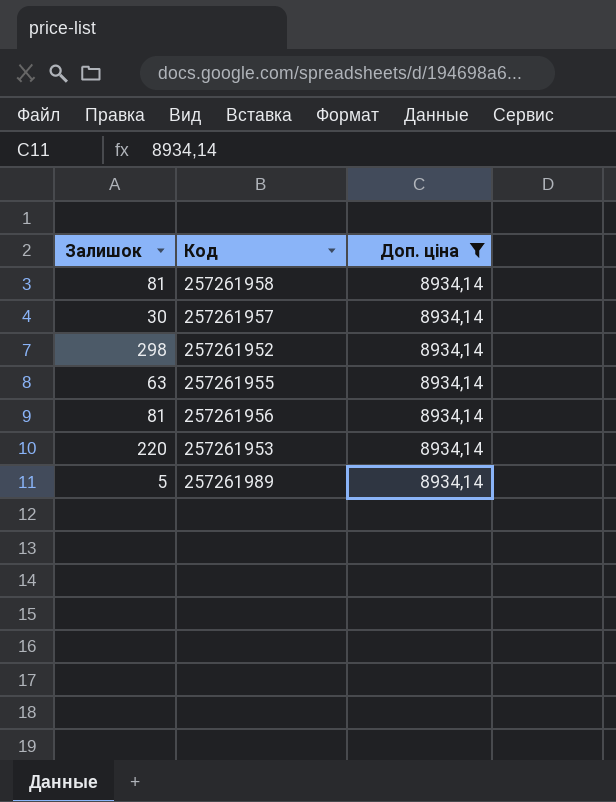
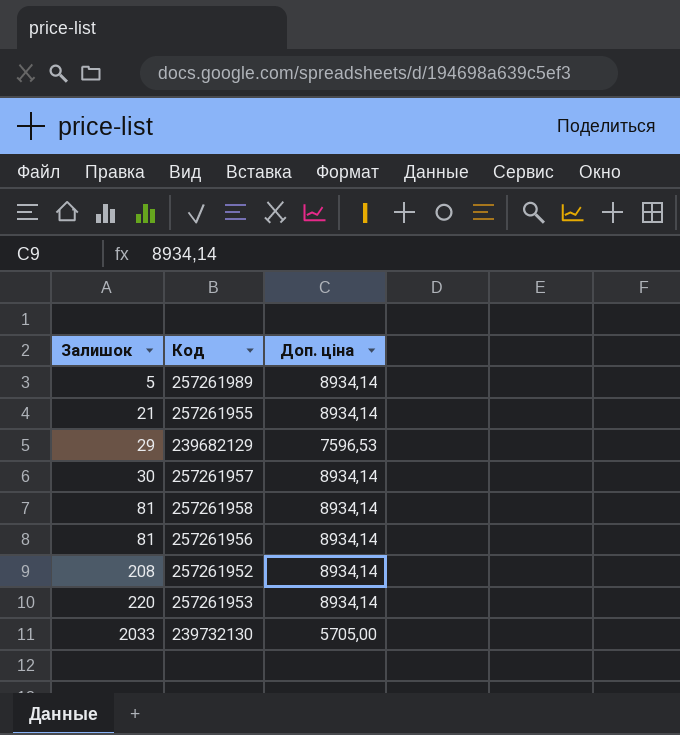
filter: Доп. ціна = 8934,14 -> none
row order: none -> Залишок ascending
257261955 | Залишок: 63 -> 21
257261952 | Залишок: 298 -> 208

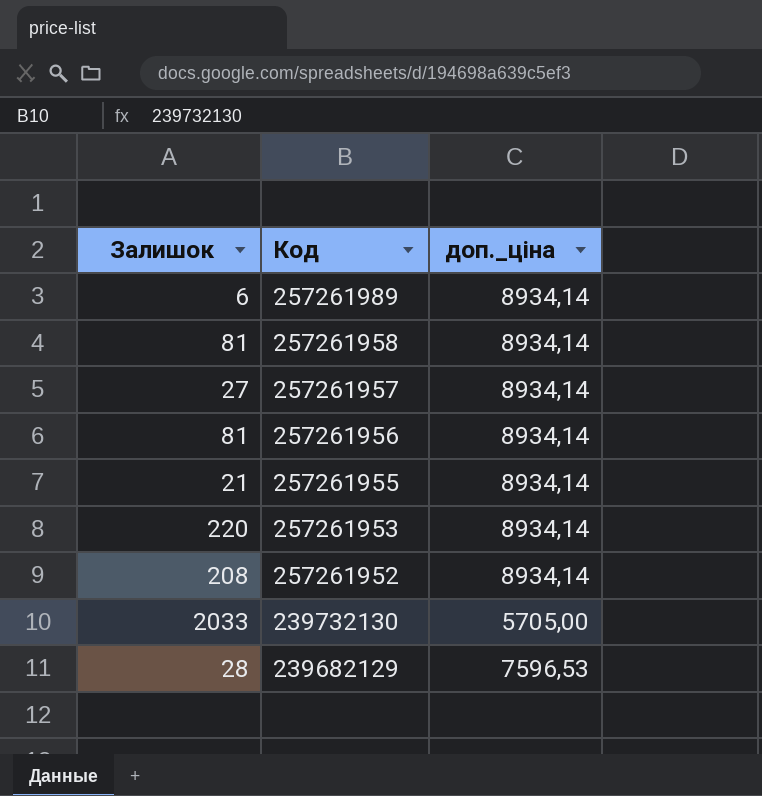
row order: Залишок ascending -> Код descending
column name: Доп. ціна -> доп._ціна
257261989 | Залишок: 5 -> 6
257261957 | Залишок: 30 -> 27
239682129 | Залишок: 29 -> 28

